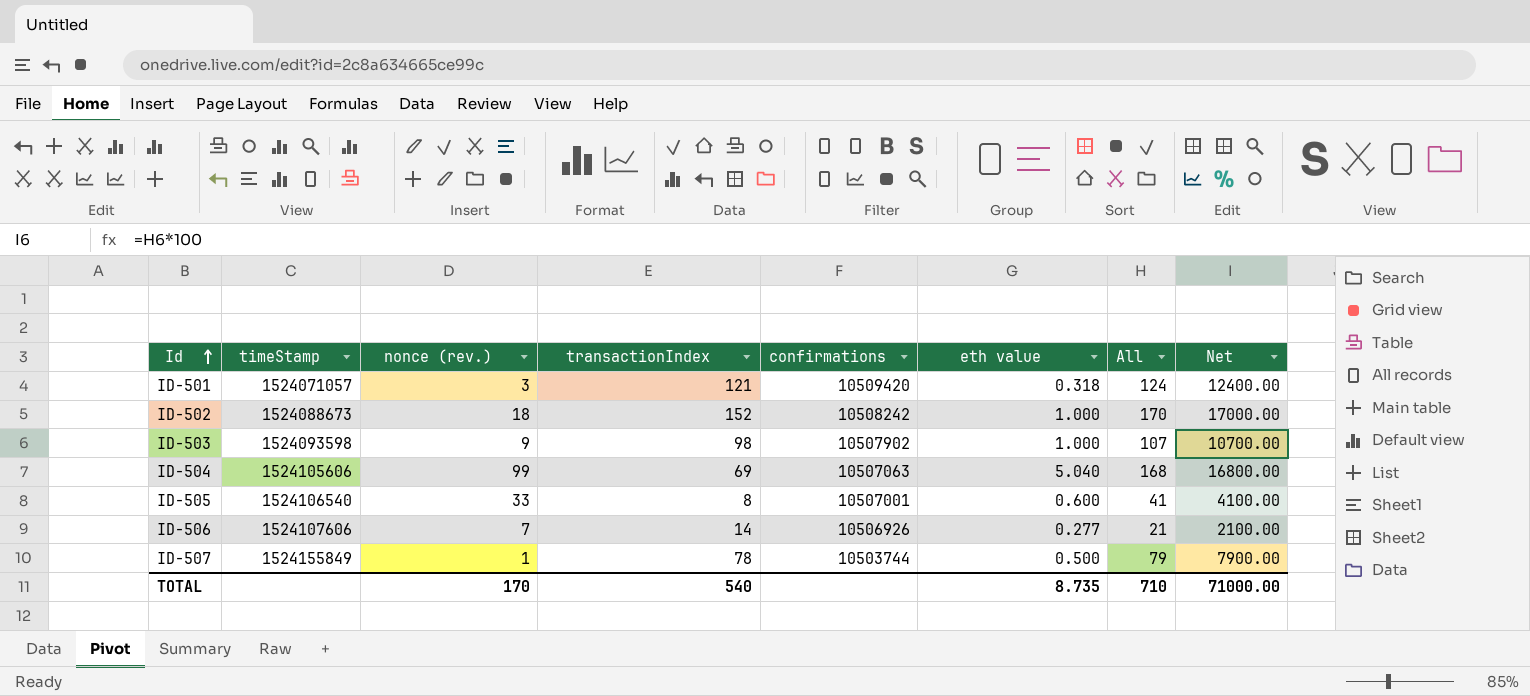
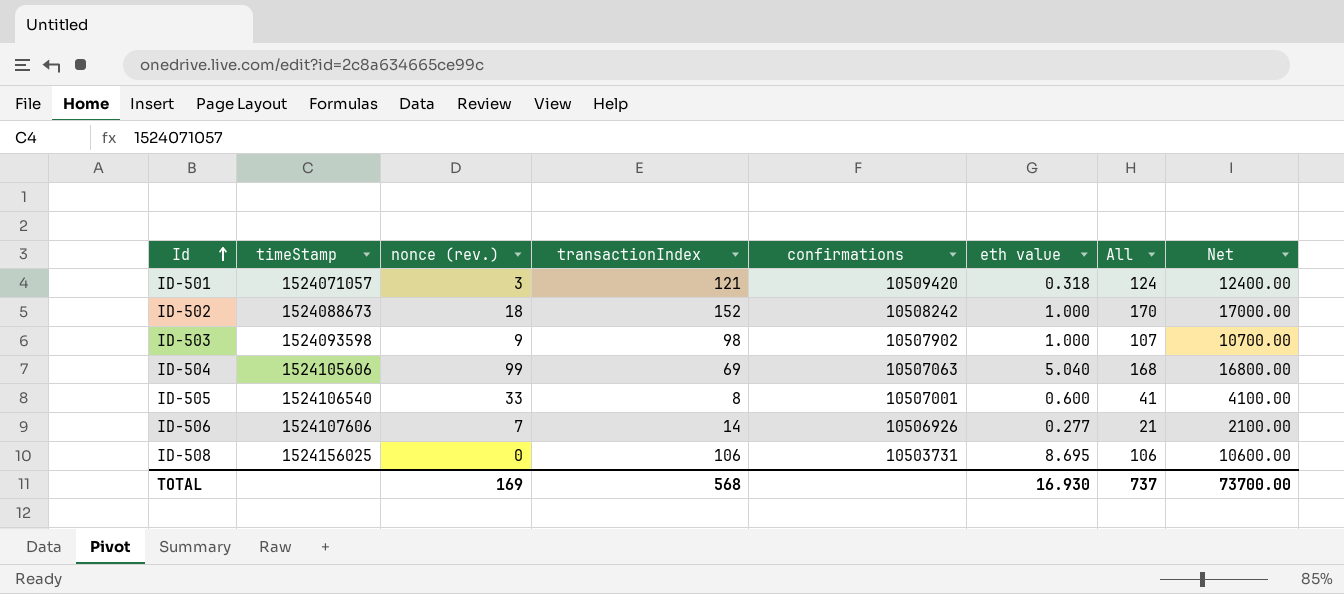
row ID-507: 1524155849 | 1 | 78 | 10503744 | 0.500 | 79 | 7900.00 -> none
row ID-508: none -> 1524156025 | 0 | 106 | 10503731 | 8.695 | 106 | 10600.00
TOTAL | nonce (rev.): 170 -> 169
TOTAL | transactionIndex: 540 -> 568
TOTAL | eth value: 8.735 -> 16.930
TOTAL | All: 710 -> 737
TOTAL | Net: 71000.00 -> 73700.00

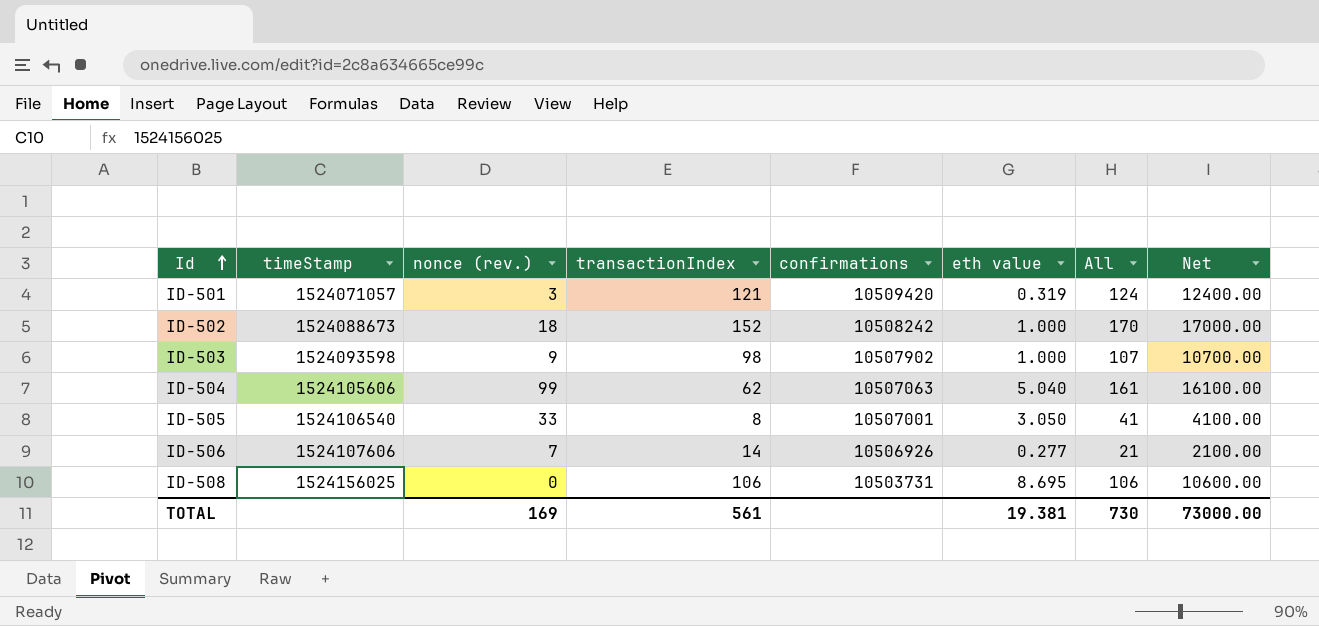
ID-501 | eth value: 0.318 -> 0.319
ID-504 | transactionIndex: 69 -> 62
ID-504 | All: 168 -> 161
ID-504 | Net: 16800.00 -> 16100.00
ID-505 | eth value: 0.600 -> 3.050
TOTAL | transactionIndex: 568 -> 561
TOTAL | eth value: 16.930 -> 19.381
TOTAL | All: 737 -> 730
TOTAL | Net: 73700.00 -> 73000.00

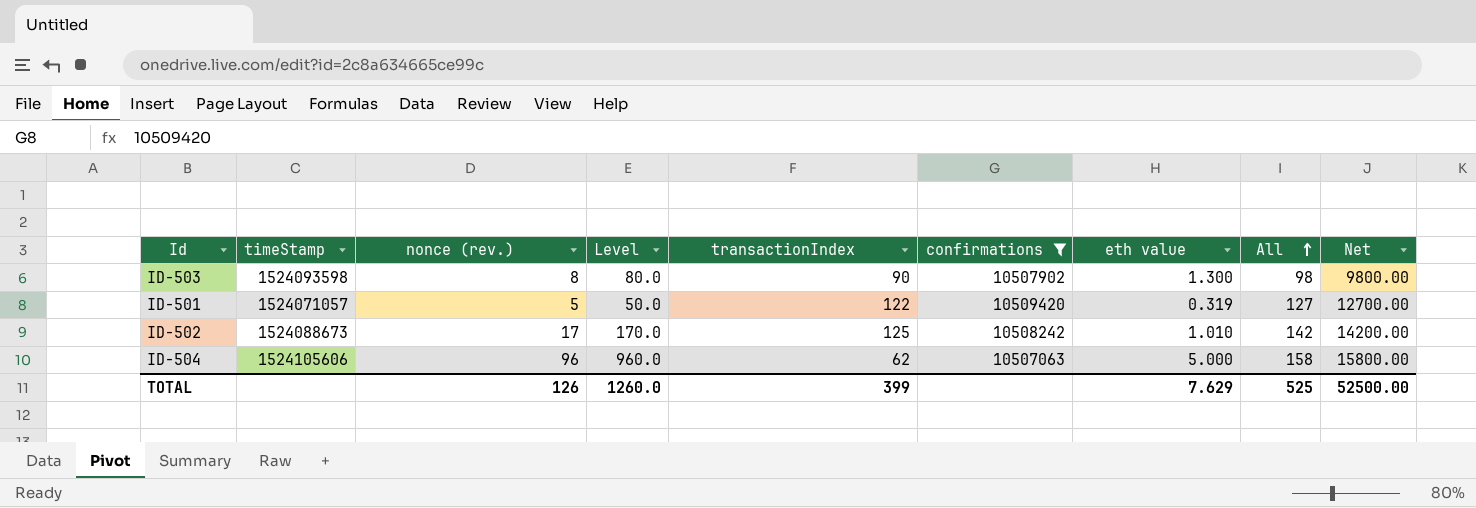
filter: none -> confirmations >= 10507063
row order: Id ascending -> All ascending
column Level | formula: none -> [nonce (rev.)] * 10
ID-503 | nonce (rev.): 9 -> 8
ID-503 | transactionIndex: 98 -> 90
ID-503 | eth value: 1.000 -> 1.300
ID-503 | All: 107 -> 98
ID-503 | Net: 10700.00 -> 9800.00
ID-501 | nonce (rev.): 3 -> 5
ID-501 | transactionIndex: 121 -> 122
ID-501 | All: 124 -> 127
ID-501 | Net: 12400.00 -> 12700.00
ID-502 | nonce (rev.): 18 -> 17
ID-502 | transactionIndex: 152 -> 125
ID-502 | eth value: 1.000 -> 1.010
ID-502 | All: 170 -> 142
ID-502 | Net: 17000.00 -> 14200.00
ID-504 | nonce (rev.): 99 -> 96
ID-504 | eth value: 5.040 -> 5.000
ID-504 | All: 161 -> 158
ID-504 | Net: 16100.00 -> 15800.00
TOTAL | nonce (rev.): 169 -> 126
TOTAL | transactionIndex: 561 -> 399
TOTAL | eth value: 19.381 -> 7.629
TOTAL | All: 730 -> 525
TOTAL | Net: 73000.00 -> 52500.00

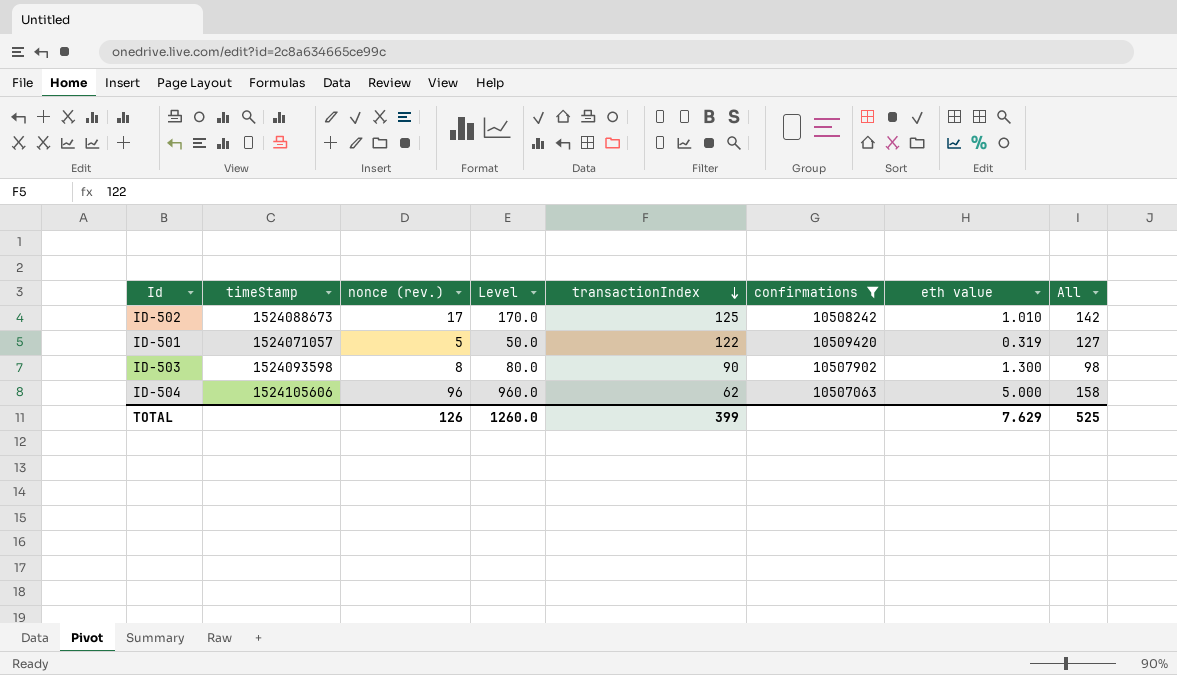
row order: All ascending -> transactionIndex descending
column Net | formula: [All] * 100 -> none

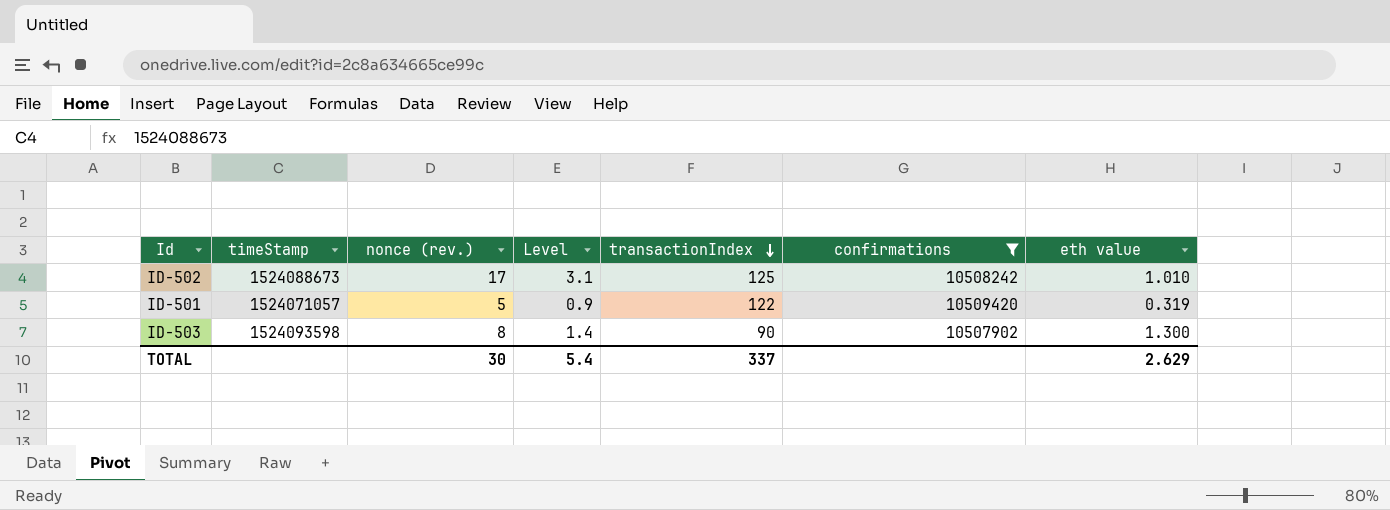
column All | formula: [nonce (rev.)] + [transactionIndex] -> none
column Level | formula: [nonce (rev.)] * 10 -> [nonce (rev.)] * 0.18
row ID-504: 1524105606 | 96 | 960.0 | 62 | 10507063 | 5.000 | 158 -> none
TOTAL | nonce (rev.): 126 -> 30
TOTAL | Level: 1260.0 -> 5.4
TOTAL | transactionIndex: 399 -> 337
TOTAL | eth value: 7.629 -> 2.629

